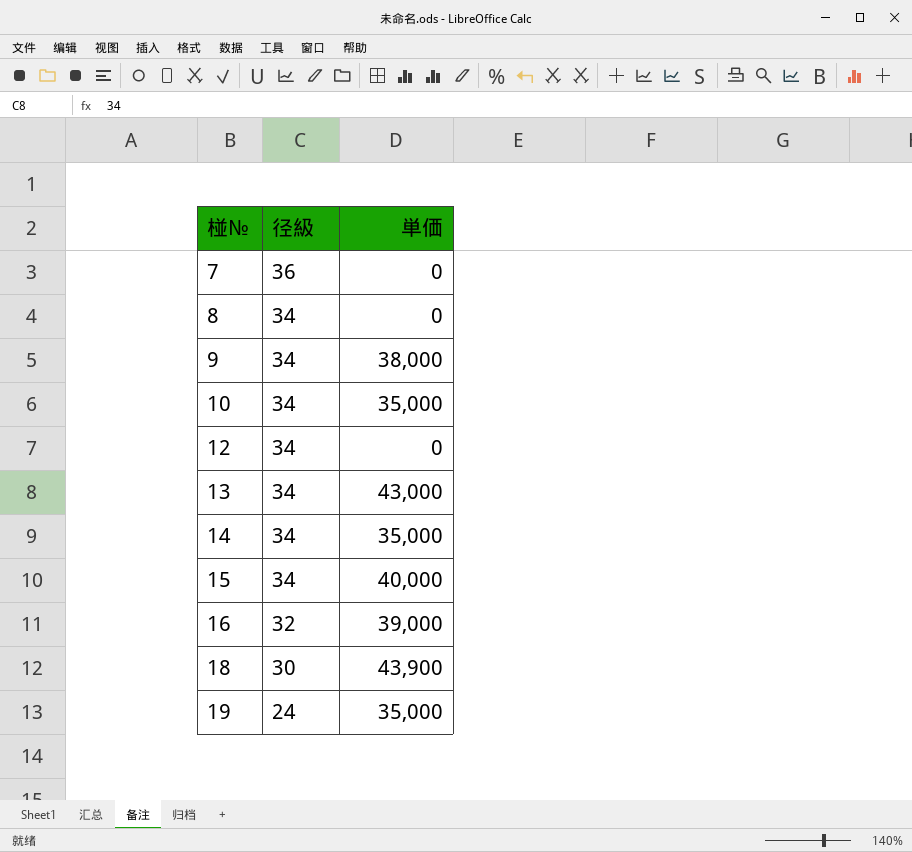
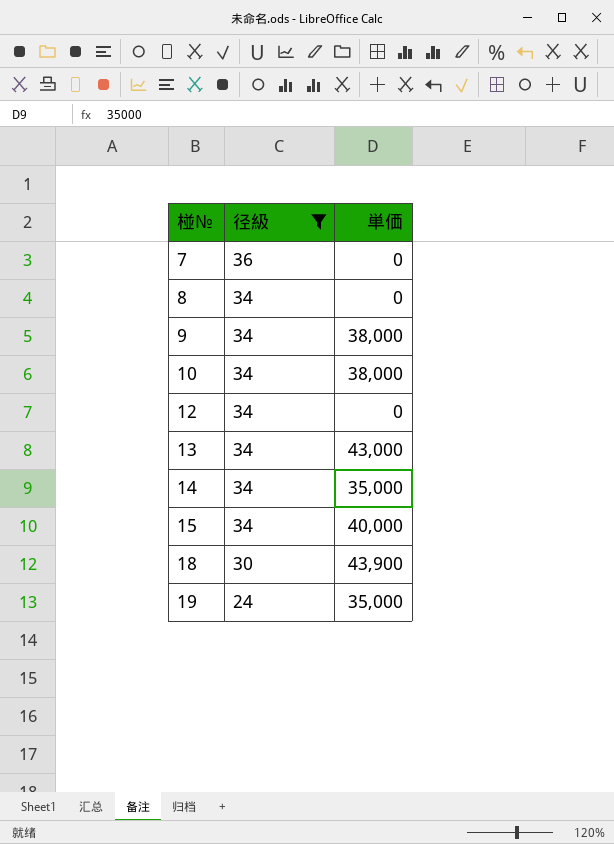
filter: none -> 径級 != 32
10 | 単価: 35,000 -> 38,000

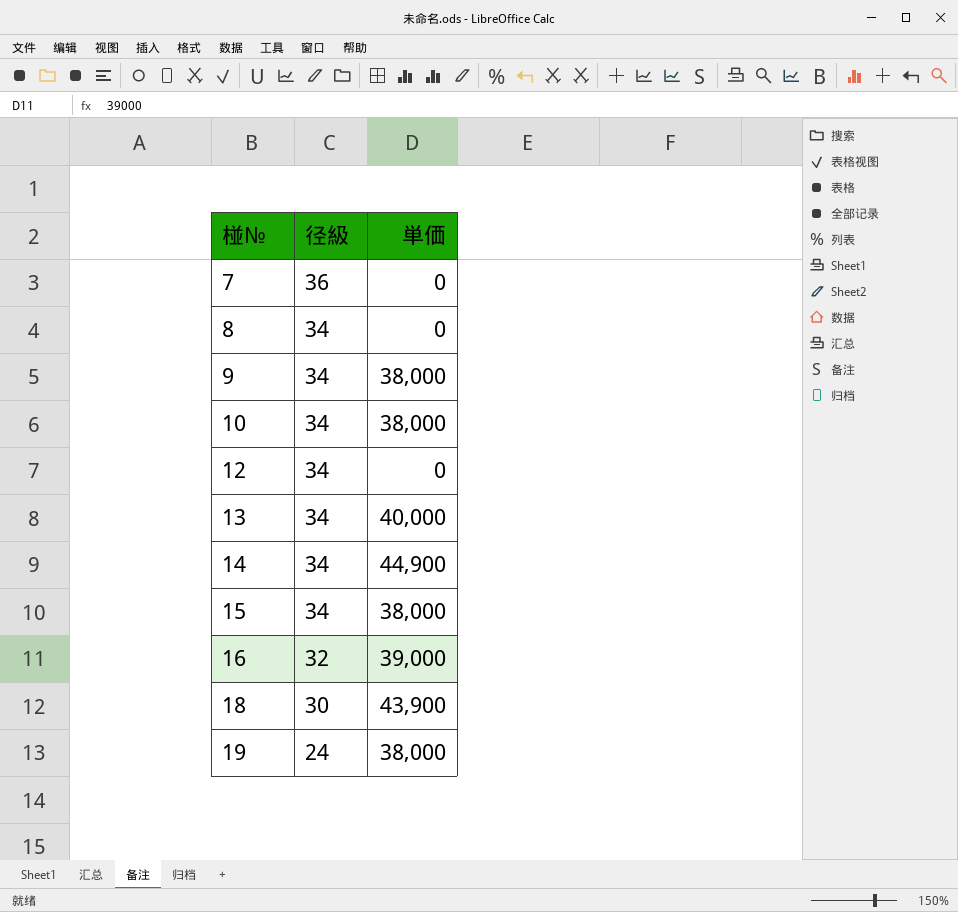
filter: 径級 != 32 -> none
13 | 単価: 43,000 -> 40,000
14 | 単価: 35,000 -> 44,900
15 | 単価: 40,000 -> 38,000
19 | 単価: 35,000 -> 38,000

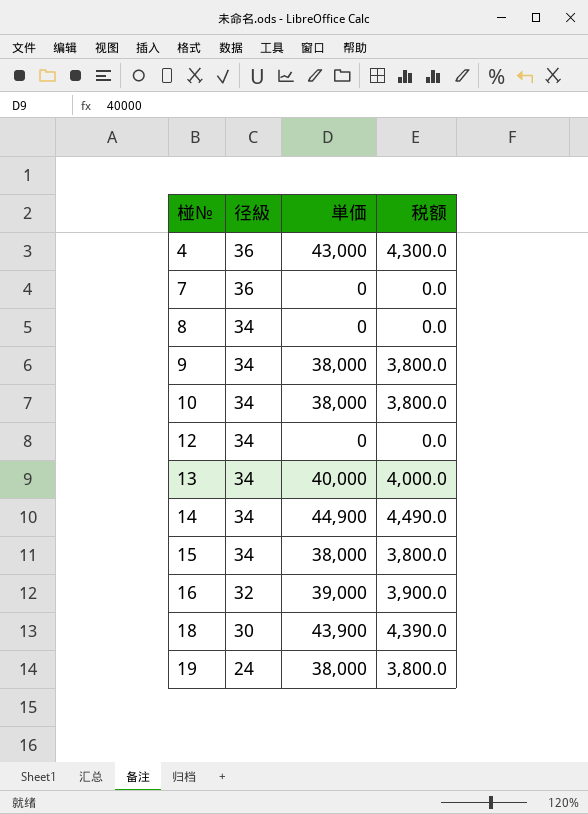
column 税额 | formula: none -> [単価] * 0.1
row 4: none -> 36 | 43,000 | 4,300.0

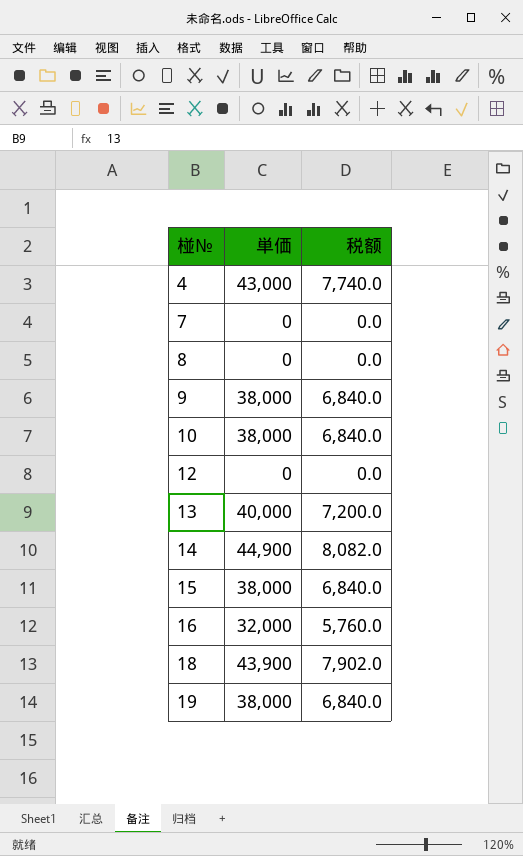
column 径級 | position: 2 -> none
column 税额 | formula: [単価] * 0.1 -> [単価] * 0.18
16 | 単価: 39,000 -> 32,000

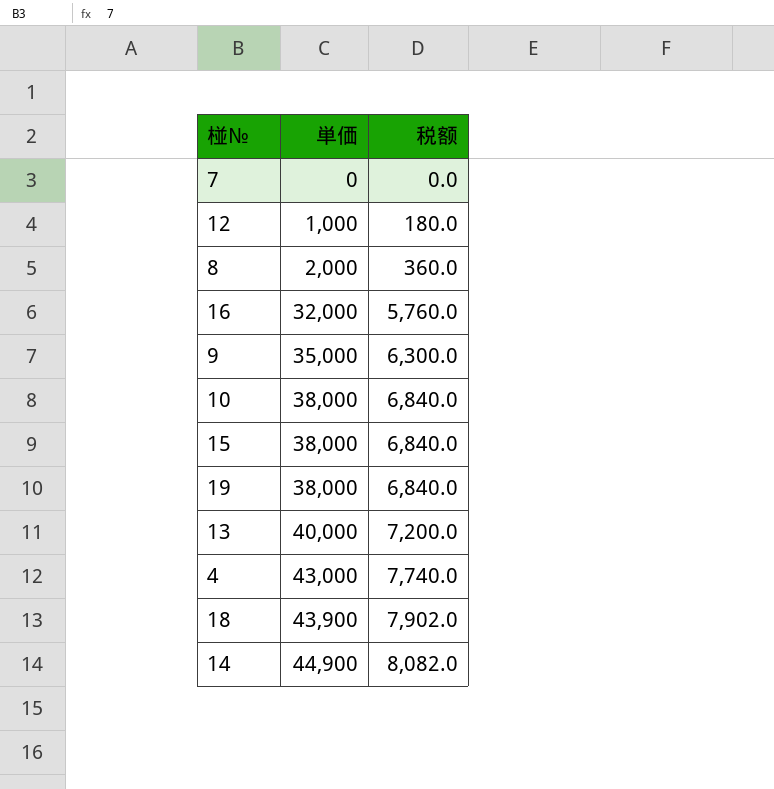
row order: 椪№ ascending -> 単価 ascending
12 | 単価: 0 -> 1,000
12 | 税额: 0.0 -> 180.0
8 | 単価: 0 -> 2,000
8 | 税额: 0.0 -> 360.0
9 | 単価: 38,000 -> 35,000
9 | 税额: 6,840.0 -> 6,300.0

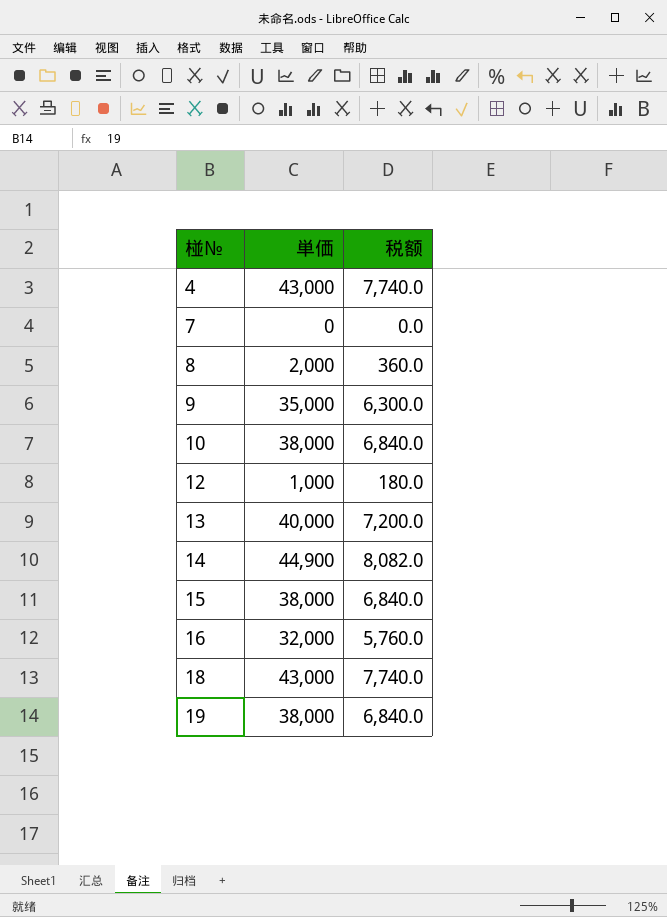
row order: 単価 ascending -> 椪№ ascending
18 | 単価: 43,900 -> 43,000
18 | 税额: 7,902.0 -> 7,740.0

